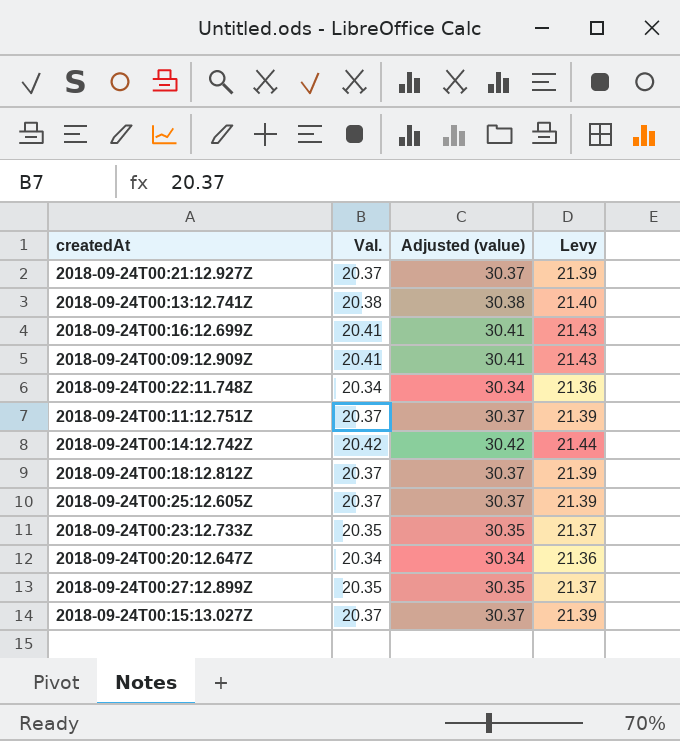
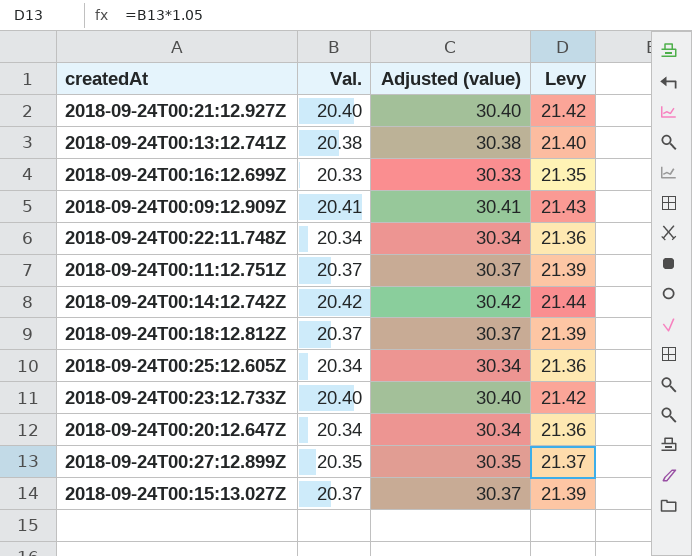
2018-09-24T00:21:12.927Z | Val.: 20.37 -> 20.40
2018-09-24T00:21:12.927Z | Adjusted (value): 30.37 -> 30.40
2018-09-24T00:21:12.927Z | Levy: 21.39 -> 21.42
2018-09-24T00:16:12.699Z | Val.: 20.41 -> 20.33
2018-09-24T00:16:12.699Z | Adjusted (value): 30.41 -> 30.33
2018-09-24T00:16:12.699Z | Levy: 21.43 -> 21.35
2018-09-24T00:25:12.605Z | Val.: 20.37 -> 20.34
2018-09-24T00:25:12.605Z | Adjusted (value): 30.37 -> 30.34
2018-09-24T00:25:12.605Z | Levy: 21.39 -> 21.36
2018-09-24T00:23:12.733Z | Val.: 20.35 -> 20.40
2018-09-24T00:23:12.733Z | Adjusted (value): 30.35 -> 30.40
2018-09-24T00:23:12.733Z | Levy: 21.37 -> 21.42

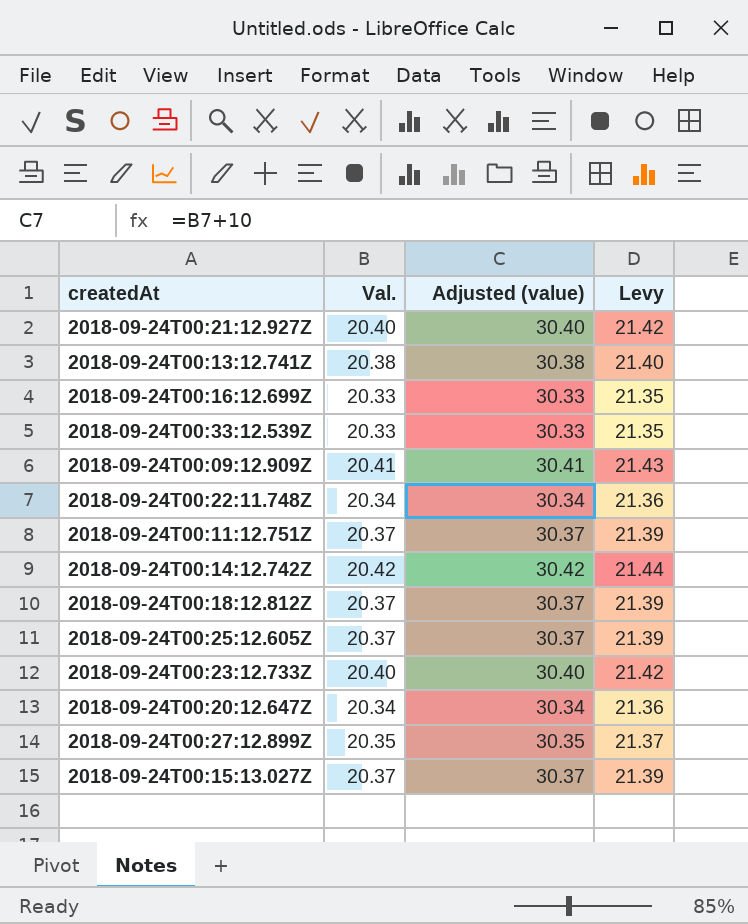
row 2018-09-24T00:33:12.539Z: none -> 20.33 | 30.33 | 21.35
2018-09-24T00:25:12.605Z | Val.: 20.34 -> 20.37
2018-09-24T00:25:12.605Z | Adjusted (value): 30.34 -> 30.37
2018-09-24T00:25:12.605Z | Levy: 21.36 -> 21.39

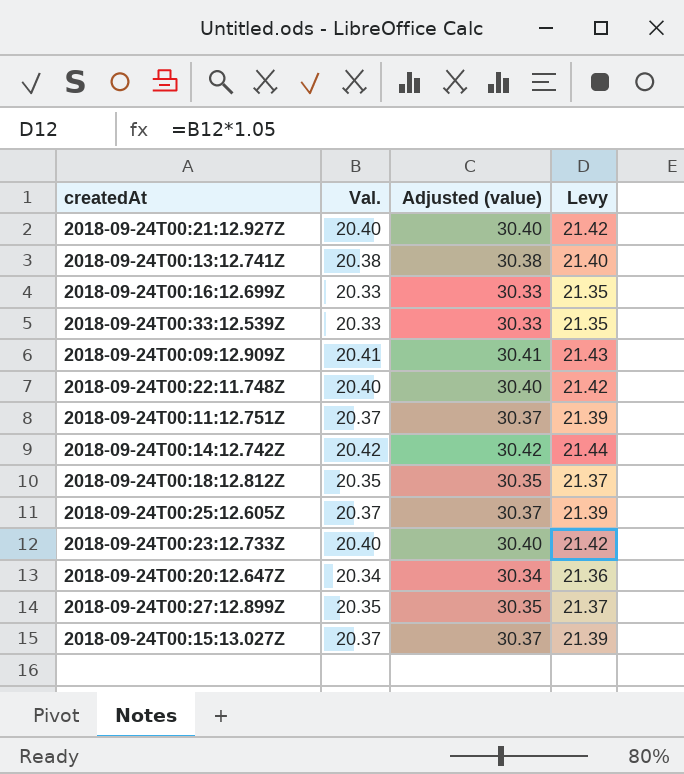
2018-09-24T00:22:11.748Z | Val.: 20.34 -> 20.40
2018-09-24T00:22:11.748Z | Adjusted (value): 30.34 -> 30.40
2018-09-24T00:22:11.748Z | Levy: 21.36 -> 21.42
2018-09-24T00:18:12.812Z | Val.: 20.37 -> 20.35
2018-09-24T00:18:12.812Z | Adjusted (value): 30.37 -> 30.35
2018-09-24T00:18:12.812Z | Levy: 21.39 -> 21.37

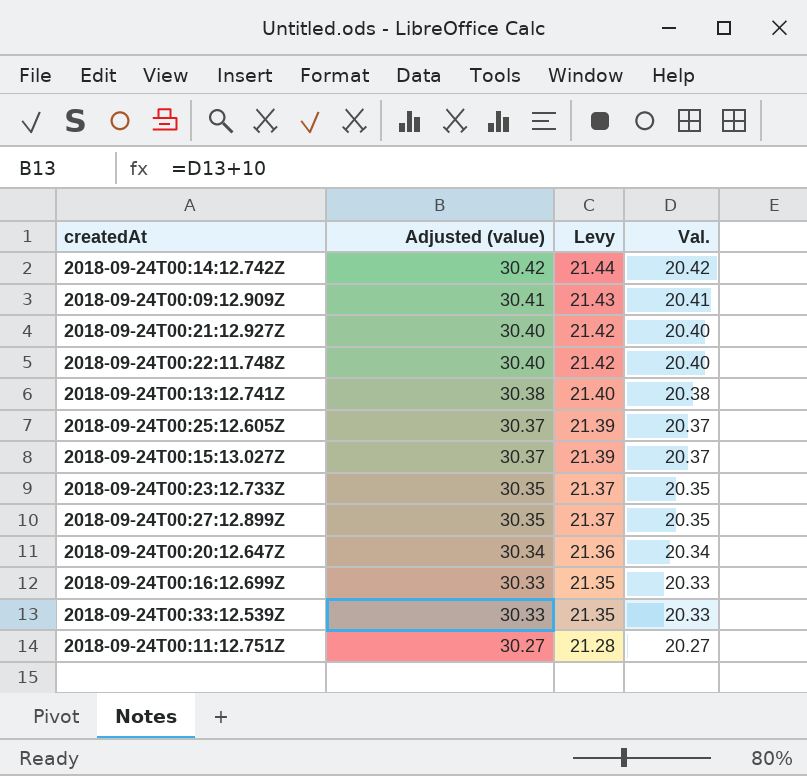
row order: none -> Adjusted (value) descending
column Val. | position: 2 -> 4
row 2018-09-24T00:18:12.812Z: 20.35 | 30.35 | 21.37 -> none
2018-09-24T00:23:12.733Z | Adjusted (value): 30.40 -> 30.35
2018-09-24T00:23:12.733Z | Levy: 21.42 -> 21.37
2018-09-24T00:23:12.733Z | Val.: 20.40 -> 20.35
2018-09-24T00:11:12.751Z | Adjusted (value): 30.37 -> 30.27
2018-09-24T00:11:12.751Z | Levy: 21.39 -> 21.28
2018-09-24T00:11:12.751Z | Val.: 20.37 -> 20.27

